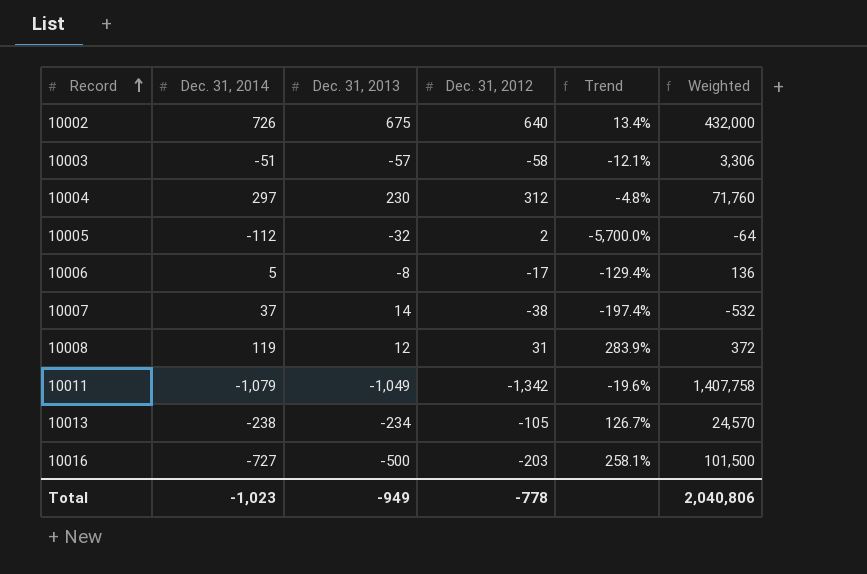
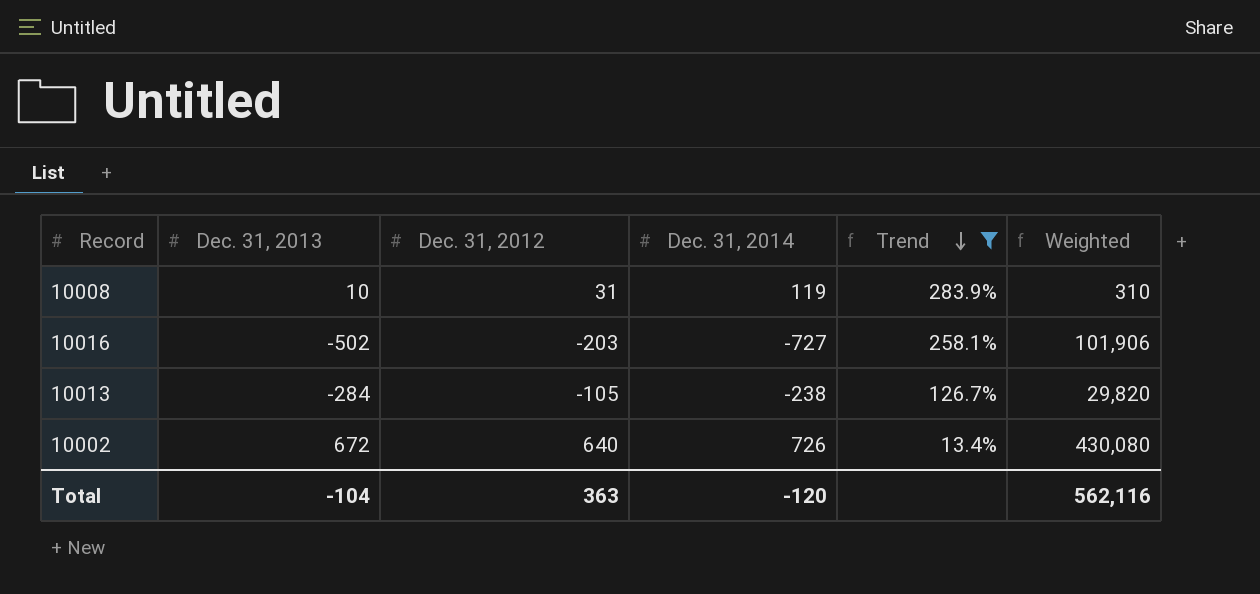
filter: none -> Trend >= 13.4%
row order: Record ascending -> Trend descending
column Dec. 31, 2014 | position: 2 -> 4
10008 | Dec. 31, 2013: 12 -> 10
10008 | Weighted: 372 -> 310
10016 | Dec. 31, 2013: -500 -> -502
10016 | Weighted: 101,500 -> 101,906
10013 | Dec. 31, 2013: -234 -> -284
10013 | Weighted: 24,570 -> 29,820
10002 | Dec. 31, 2013: 675 -> 672
10002 | Weighted: 432,000 -> 430,080
Total | Dec. 31, 2013: -949 -> -104
Total | Dec. 31, 2012: -778 -> 363
Total | Dec. 31, 2014: -1,023 -> -120
Total | Weighted: 2,040,806 -> 562,116

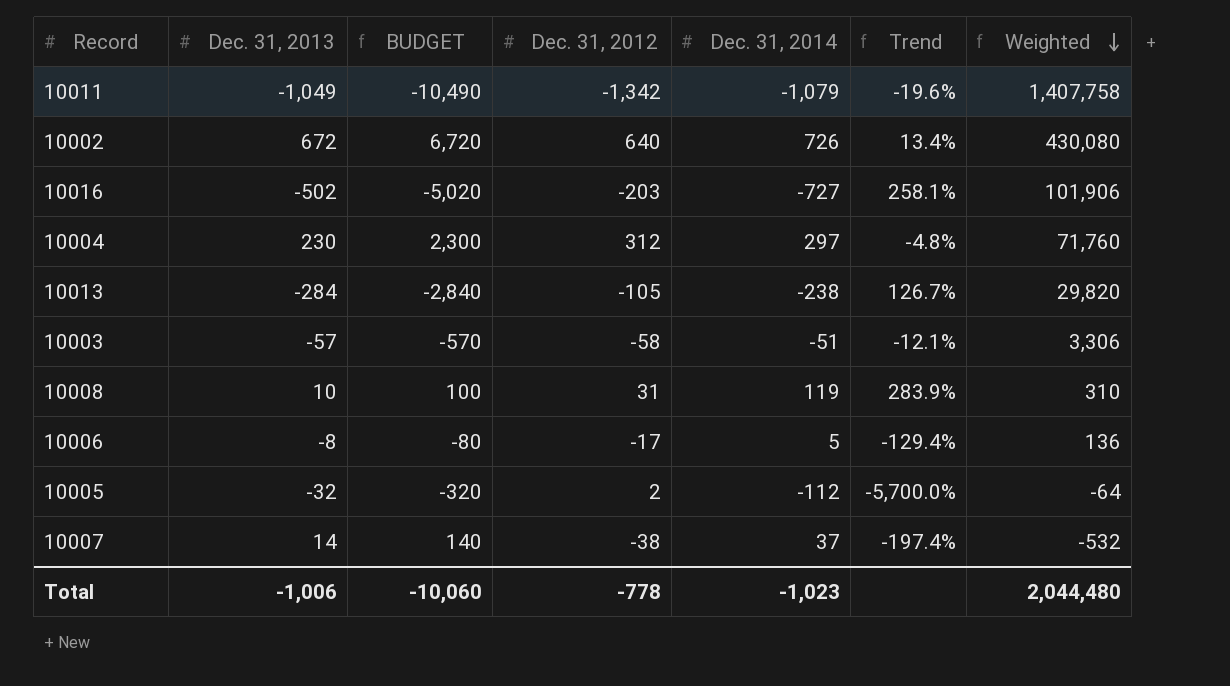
filter: Trend >= 13.4% -> none
row order: Trend descending -> Weighted descending
column BUDGET | formula: none -> [Dec. 31, 2013] * 10
Total | Dec. 31, 2013: -104 -> -1,006
Total | Dec. 31, 2012: 363 -> -778
Total | Dec. 31, 2014: -120 -> -1,023
Total | Weighted: 562,116 -> 2,044,480

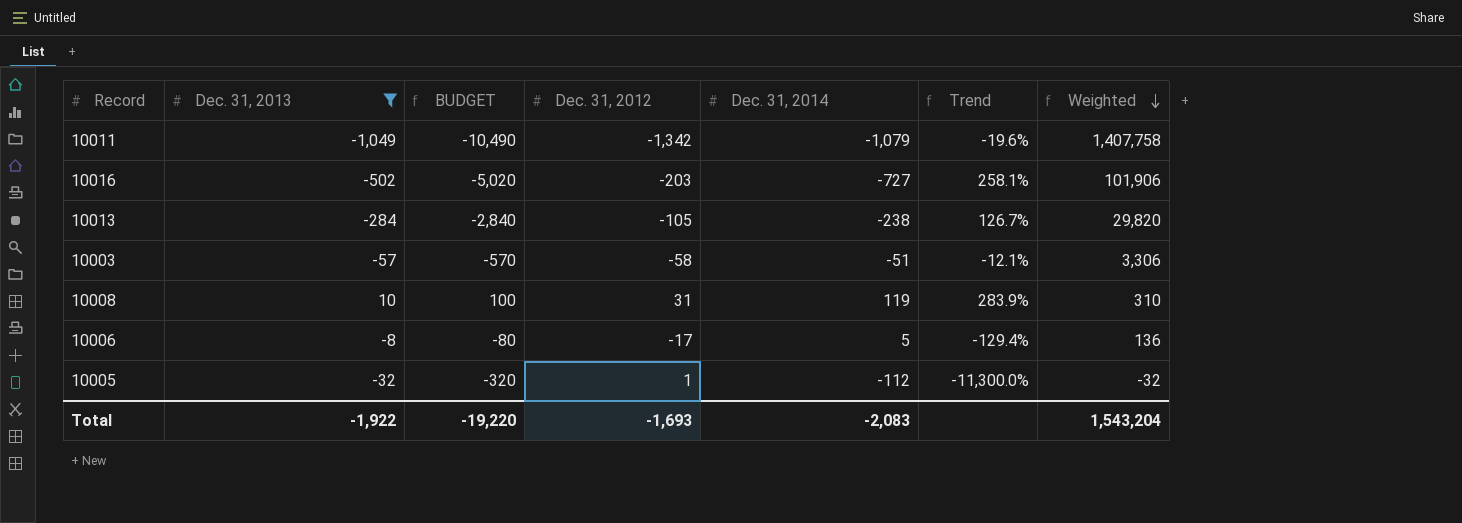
filter: none -> Dec. 31, 2013 <= 10
10005 | Dec. 31, 2012: 2 -> 1
10005 | Trend: -5,700.0% -> -11,300.0%
10005 | Weighted: -64 -> -32
Total | Dec. 31, 2013: -1,006 -> -1,922
Total | BUDGET: -10,060 -> -19,220
Total | Dec. 31, 2012: -778 -> -1,693
Total | Dec. 31, 2014: -1,023 -> -2,083
Total | Weighted: 2,044,480 -> 1,543,204

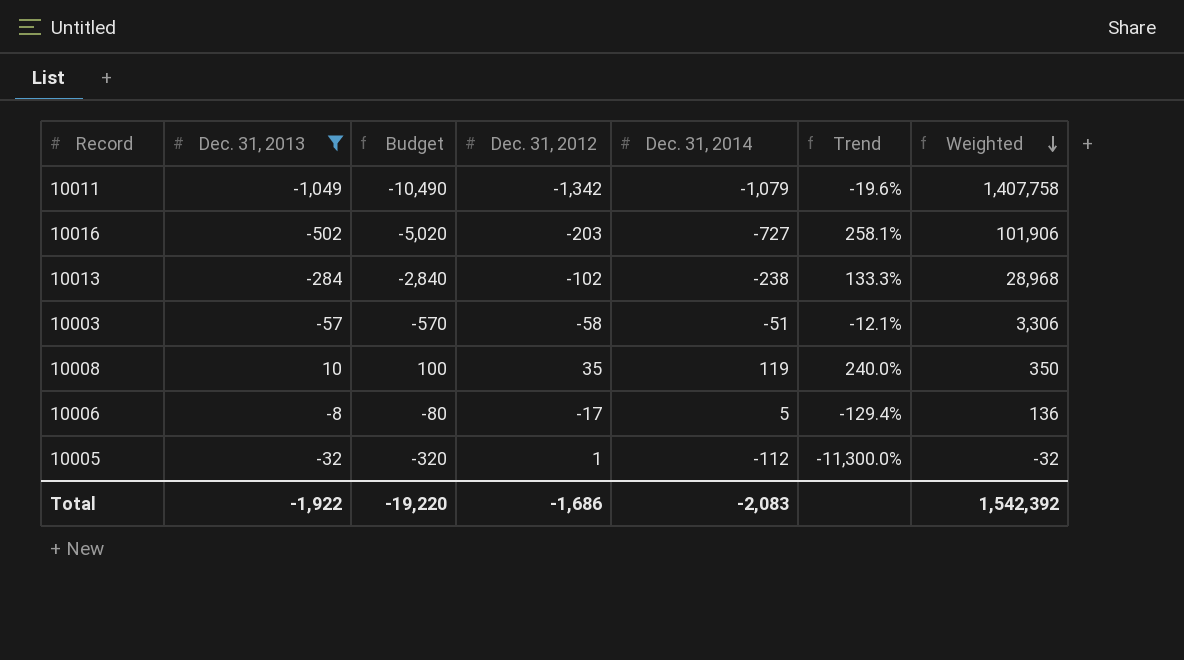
column name: BUDGET -> Budget
10013 | Dec. 31, 2012: -105 -> -102
10013 | Trend: 126.7% -> 133.3%
10013 | Weighted: 29,820 -> 28,968
10008 | Dec. 31, 2012: 31 -> 35
10008 | Trend: 283.9% -> 240.0%
10008 | Weighted: 310 -> 350
Total | Dec. 31, 2012: -1,693 -> -1,686
Total | Weighted: 1,543,204 -> 1,542,392

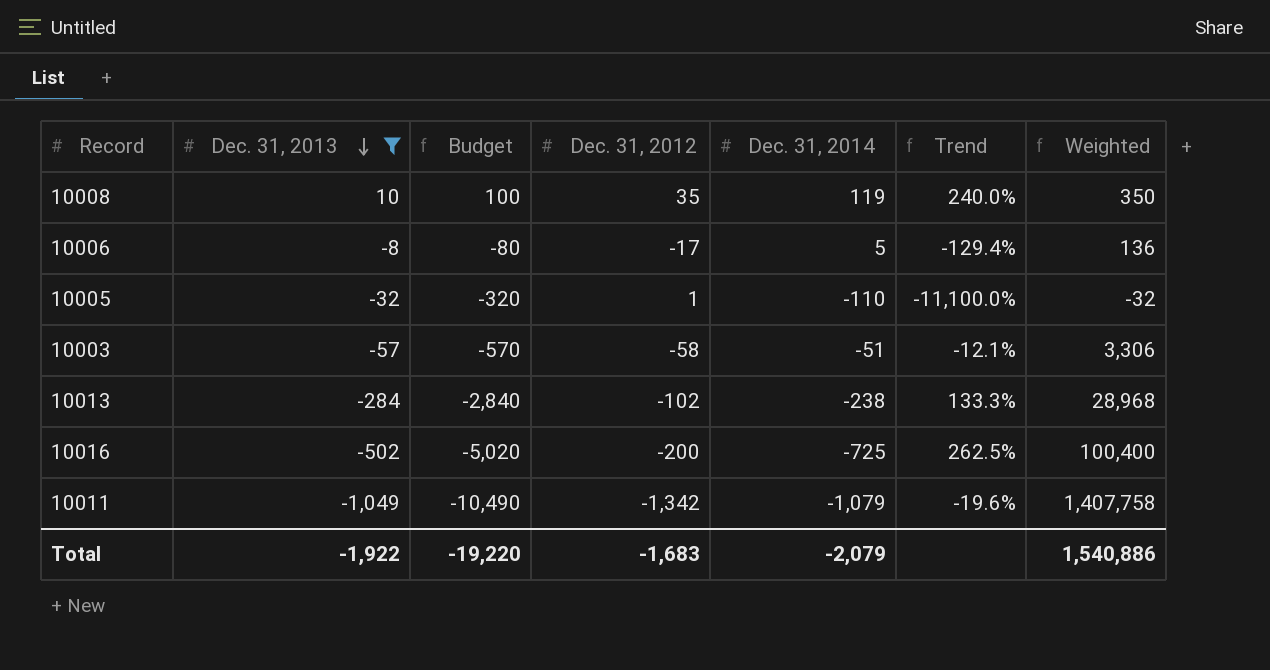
row order: Weighted descending -> Dec. 31, 2013 descending
10005 | Dec. 31, 2014: -112 -> -110
10005 | Trend: -11,300.0% -> -11,100.0%
10016 | Dec. 31, 2012: -203 -> -200
10016 | Dec. 31, 2014: -727 -> -725
10016 | Trend: 258.1% -> 262.5%
10016 | Weighted: 101,906 -> 100,400
Total | Dec. 31, 2012: -1,686 -> -1,683
Total | Dec. 31, 2014: -2,083 -> -2,079
Total | Weighted: 1,542,392 -> 1,540,886

